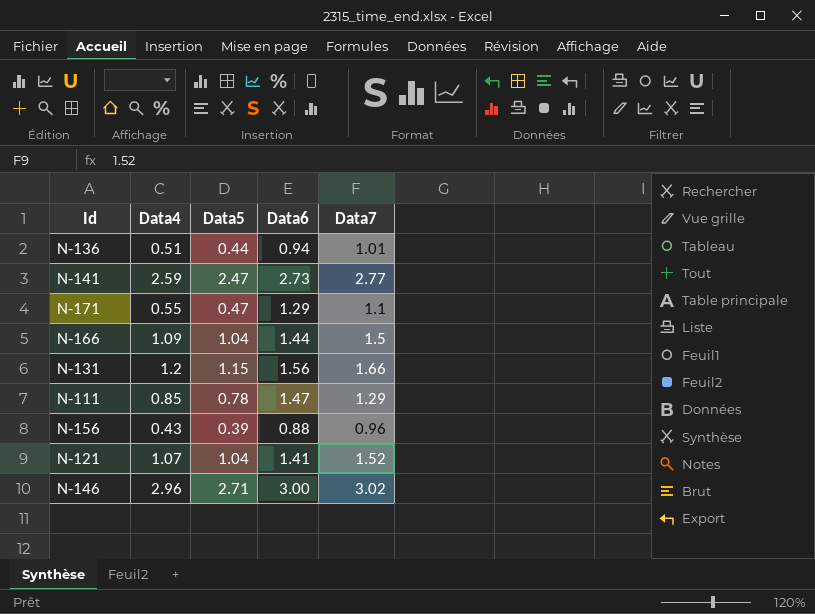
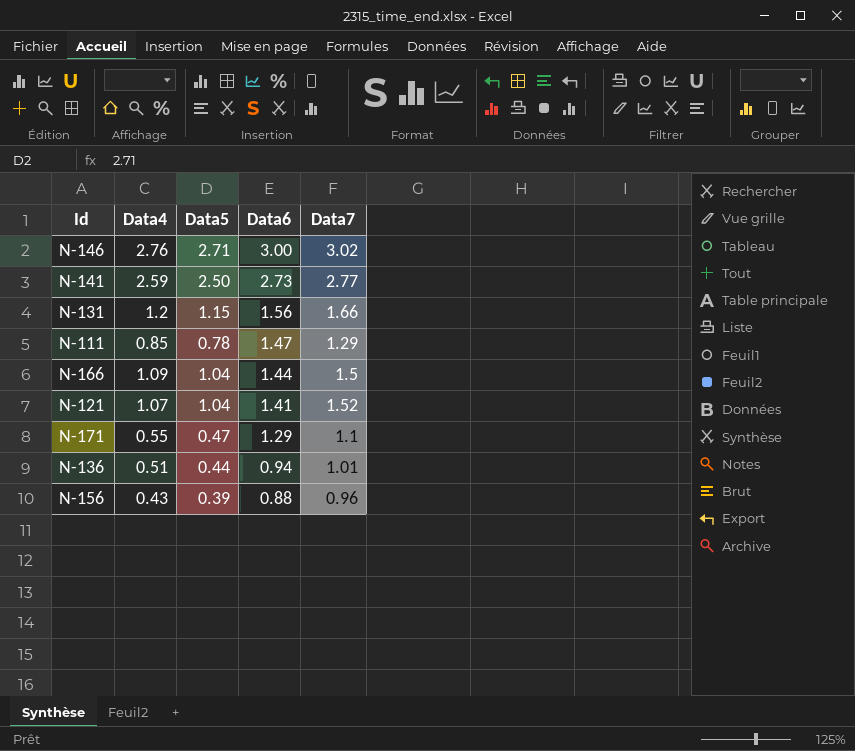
row order: none -> Data6 descending
N-146 | Data4: 2.96 -> 2.76
N-141 | Data5: 2.47 -> 2.50

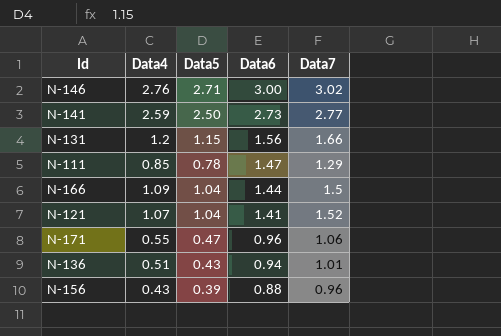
N-171 | Data6: 1.29 -> 0.96
N-171 | Data7: 1.1 -> 1.06
N-136 | Data5: 0.44 -> 0.43

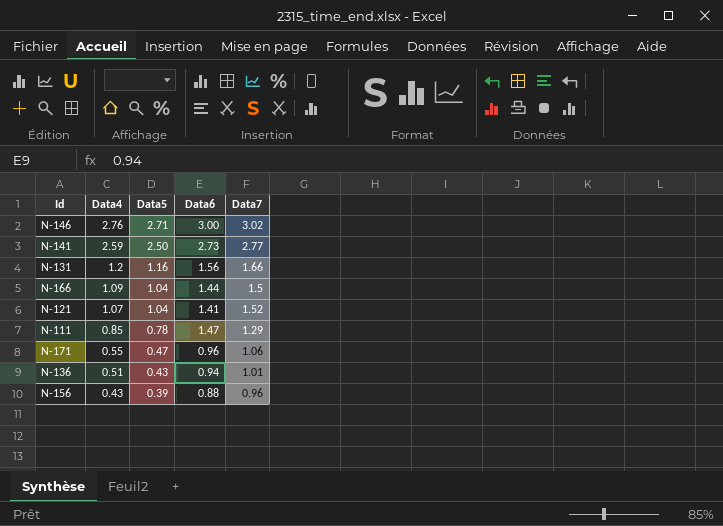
row order: Data6 descending -> Data4 descending
N-131 | Data5: 1.15 -> 1.16

